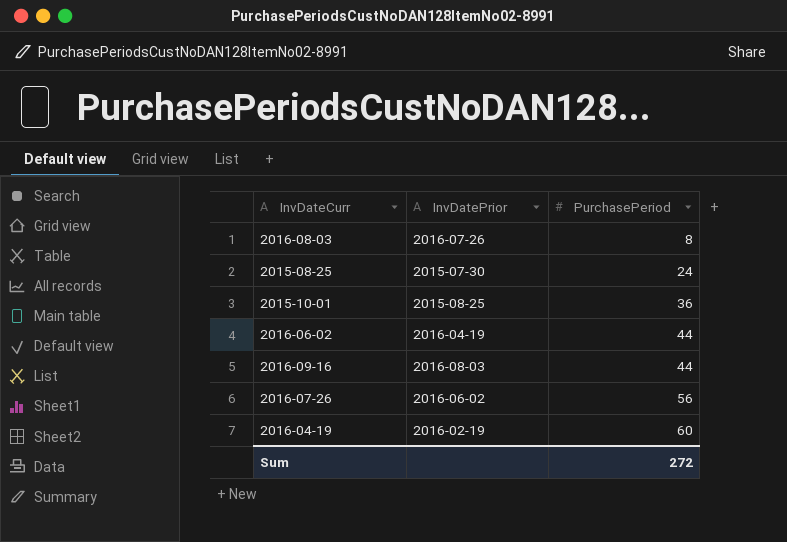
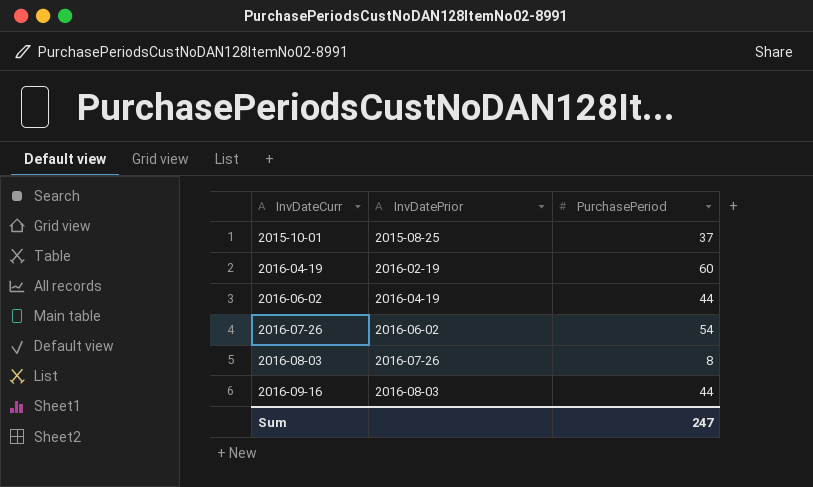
row order: PurchasePeriod ascending -> InvDateCurr ascending
row 2015-08-25: 2015-07-30 | 24 -> none
2015-10-01 | PurchasePeriod: 36 -> 37
2016-07-26 | PurchasePeriod: 56 -> 54
Sum | PurchasePeriod: 272 -> 247

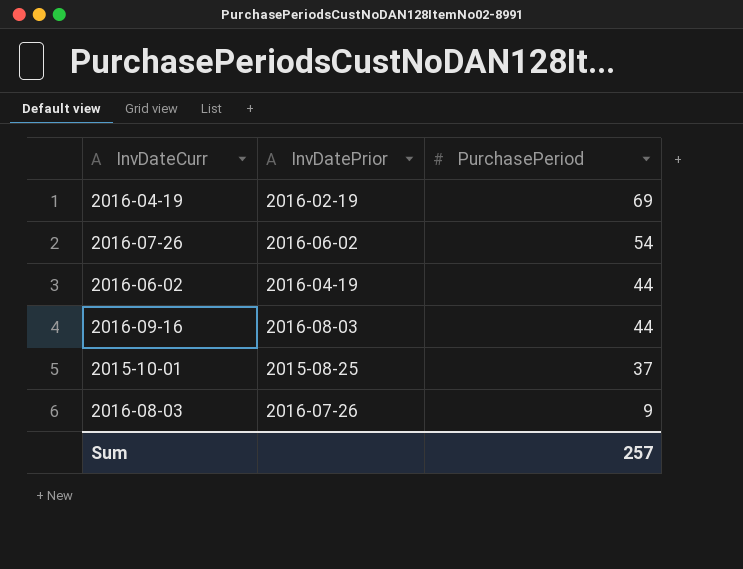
row order: InvDateCurr ascending -> PurchasePeriod descending
2016-04-19 | PurchasePeriod: 60 -> 69
2016-08-03 | PurchasePeriod: 8 -> 9
Sum | PurchasePeriod: 247 -> 257

